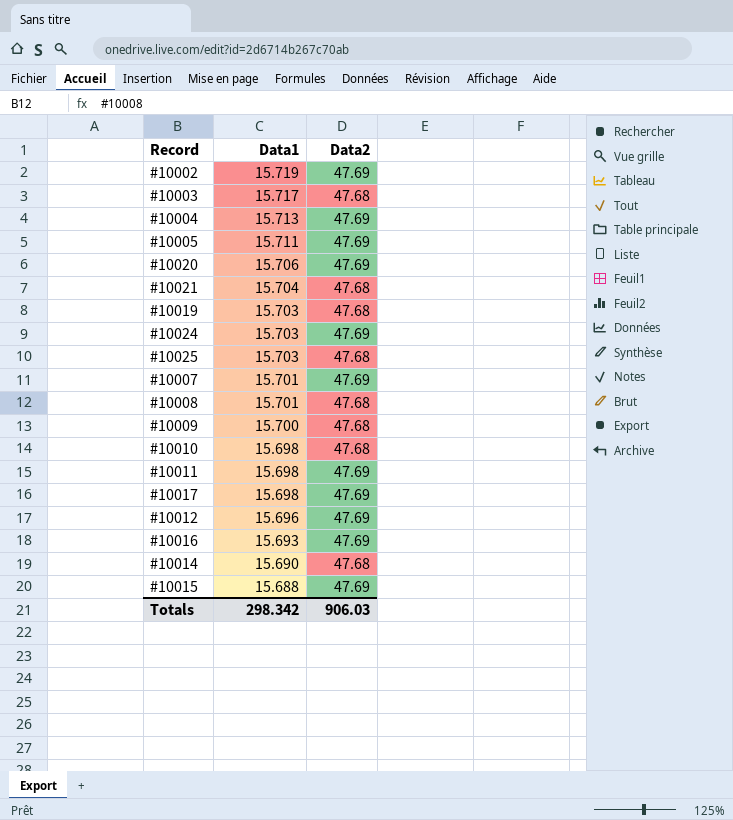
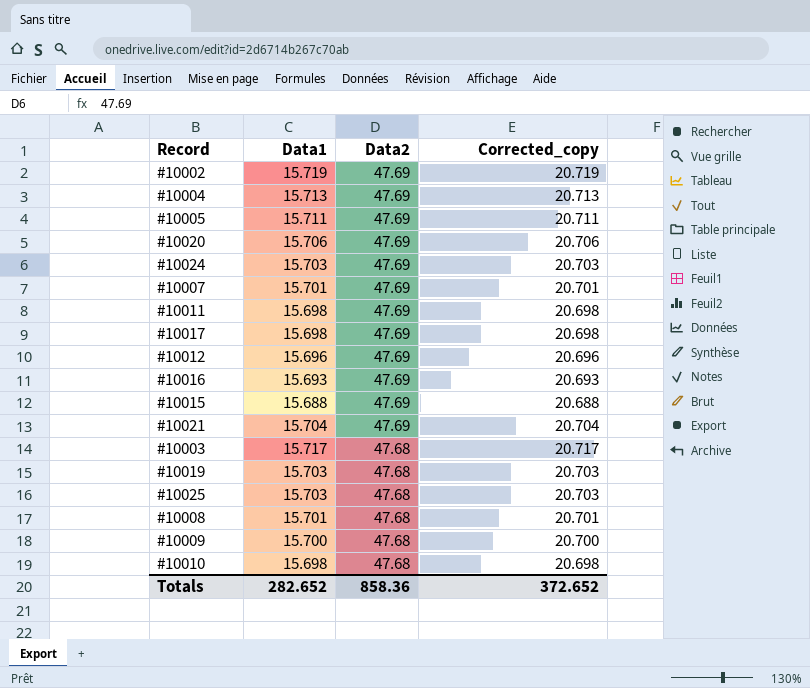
row order: Data1 descending -> Data2 descending
column Corrected_copy | formula: none -> [Data1] + 5
row #10014: 15.690 | 47.68 -> none
#10021 | Data2: 47.68 -> 47.69
Totals | Data1: 298.342 -> 282.652
Totals | Data2: 906.03 -> 858.36

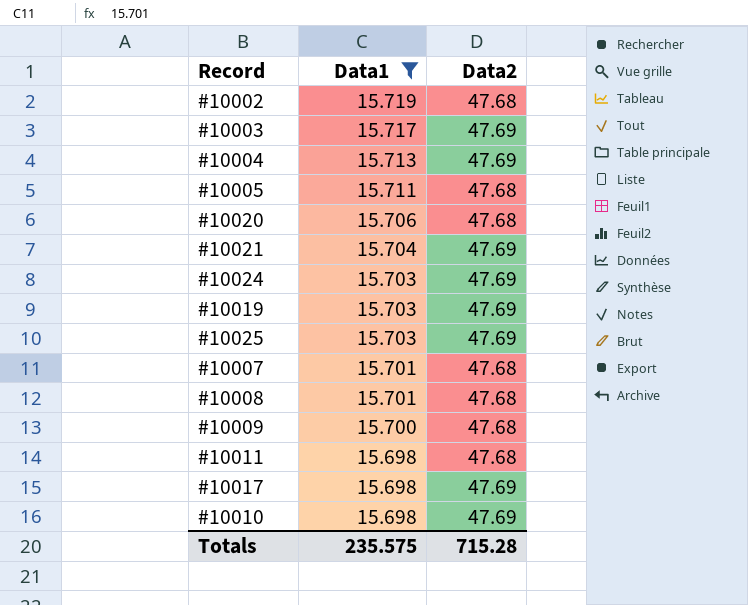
filter: none -> Data1 >= 15.698
row order: Data2 descending -> Data1 descending
column Corrected_copy | formula: [Data1] + 5 -> none
#10002 | Data2: 47.69 -> 47.68
#10003 | Data2: 47.68 -> 47.69
#10005 | Data2: 47.69 -> 47.68
#10020 | Data2: 47.69 -> 47.68
#10019 | Data2: 47.68 -> 47.69
#10025 | Data2: 47.68 -> 47.69
#10007 | Data2: 47.69 -> 47.68
#10011 | Data2: 47.69 -> 47.68
#10010 | Data2: 47.68 -> 47.69
Totals | Data1: 282.652 -> 235.575
Totals | Data2: 858.36 -> 715.28

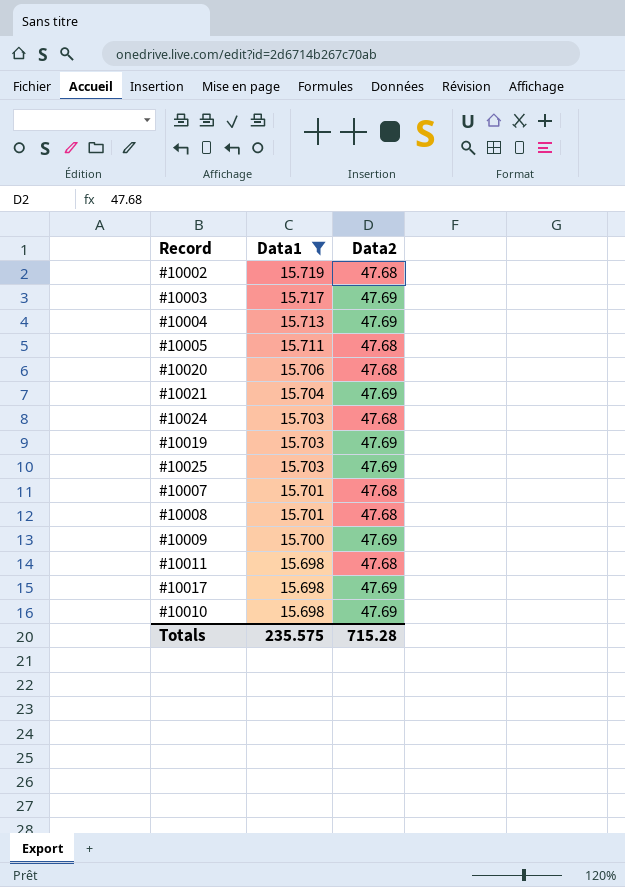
#10024 | Data2: 47.69 -> 47.68
#10009 | Data2: 47.68 -> 47.69

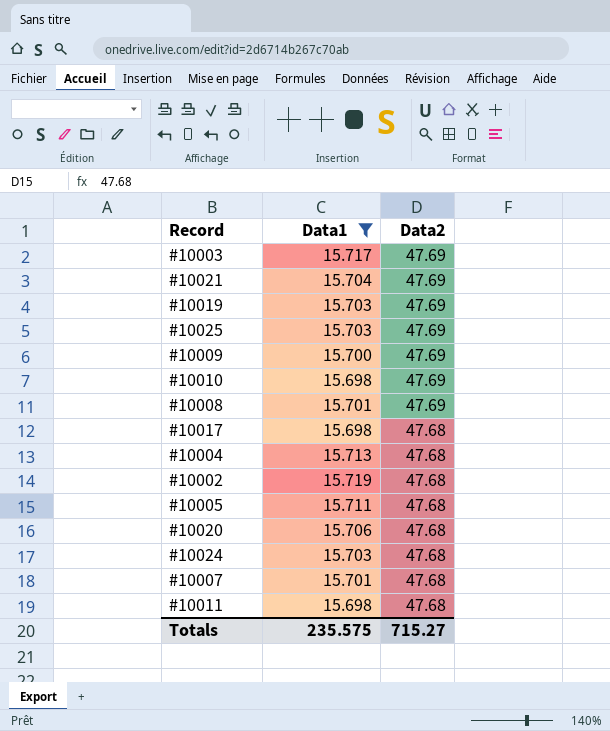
row order: Data1 descending -> Data2 descending
#10008 | Data2: 47.68 -> 47.69
#10017 | Data2: 47.69 -> 47.68
#10004 | Data2: 47.69 -> 47.68
Totals | Data2: 715.28 -> 715.27

